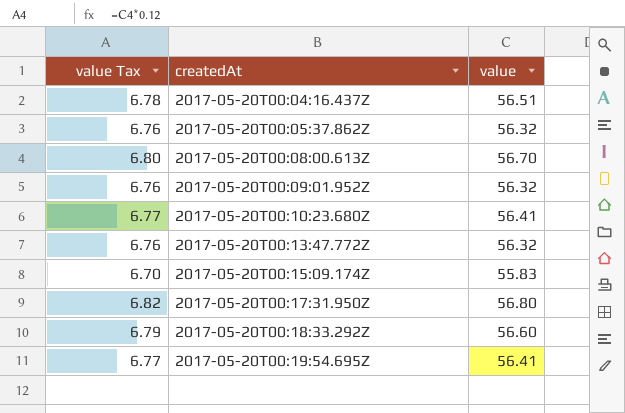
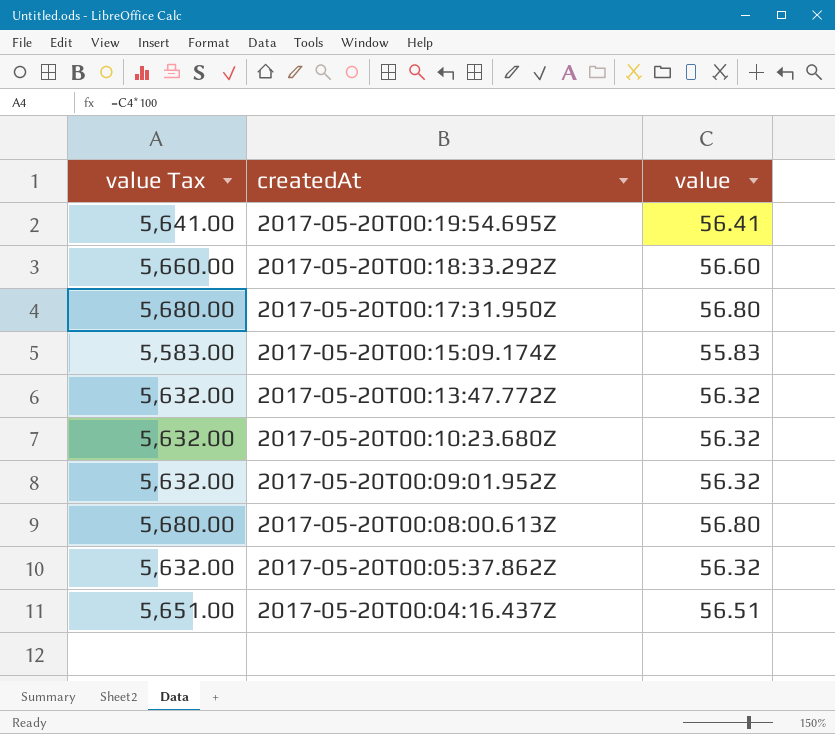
row order: createdAt ascending -> createdAt descending
column value Tax | formula: [value] * 0.12 -> [value] * 100
2017-05-20T00:10:23.680Z | value: 56.41 -> 56.32
2017-05-20T00:08:00.613Z | value: 56.70 -> 56.80

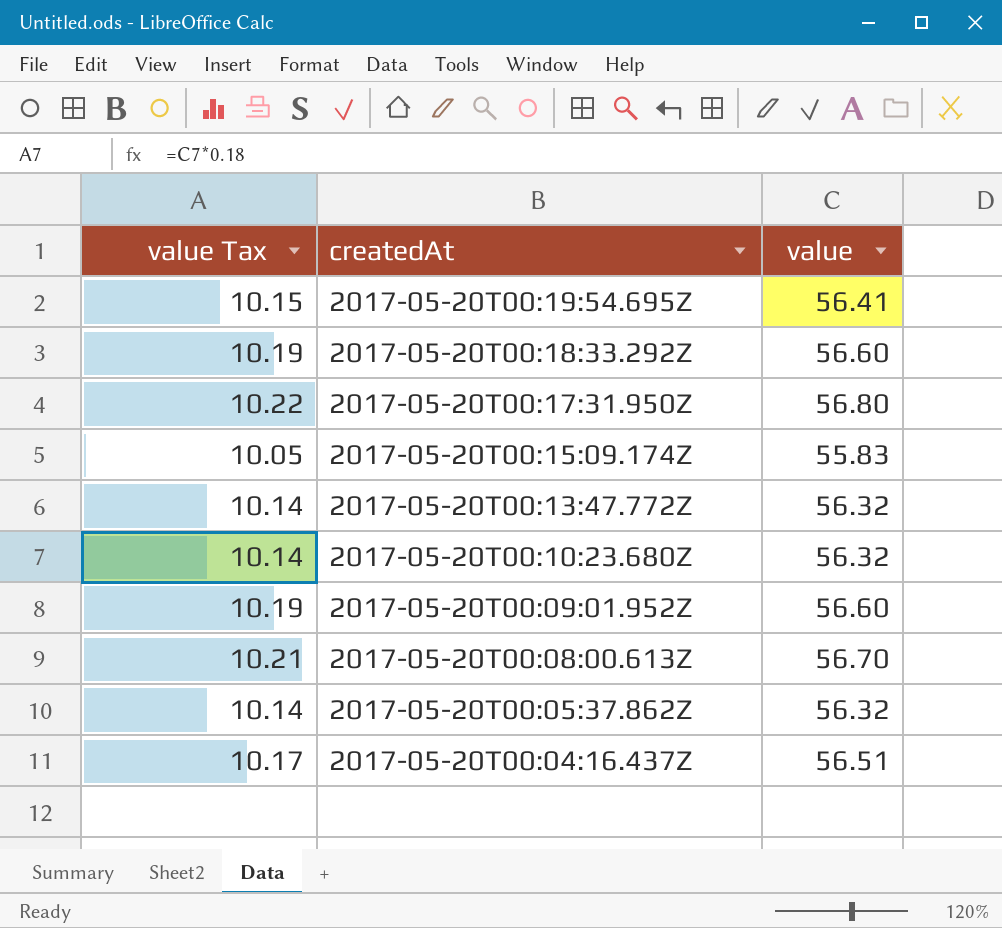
column value Tax | formula: [value] * 100 -> [value] * 0.18
2017-05-20T00:09:01.952Z | value: 56.32 -> 56.60
2017-05-20T00:08:00.613Z | value: 56.80 -> 56.70

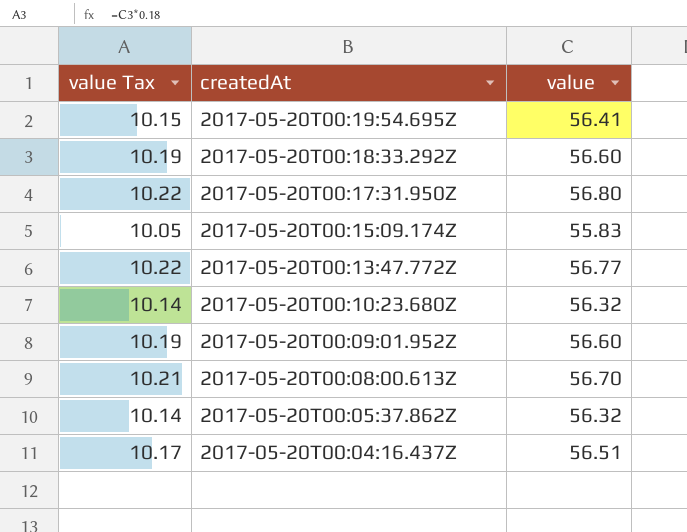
2017-05-20T00:13:47.772Z | value Tax: 10.14 -> 10.22
2017-05-20T00:13:47.772Z | value: 56.32 -> 56.77

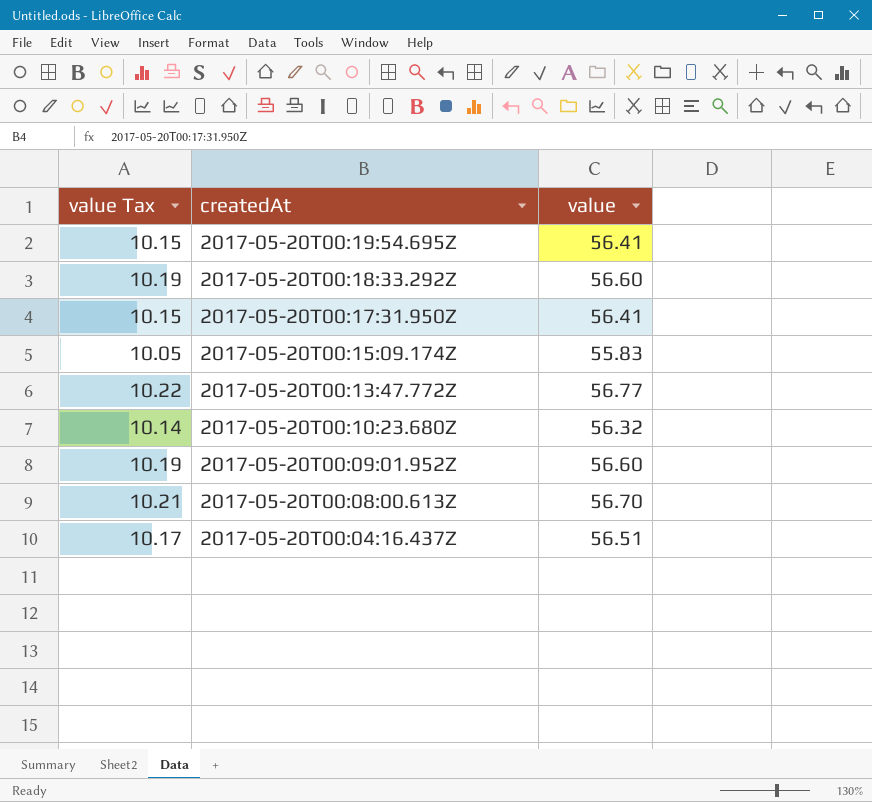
row 2017-05-20T00:05:37.862Z: 10.14 | 56.32 -> none
2017-05-20T00:17:31.950Z | value Tax: 10.22 -> 10.15
2017-05-20T00:17:31.950Z | value: 56.80 -> 56.41

